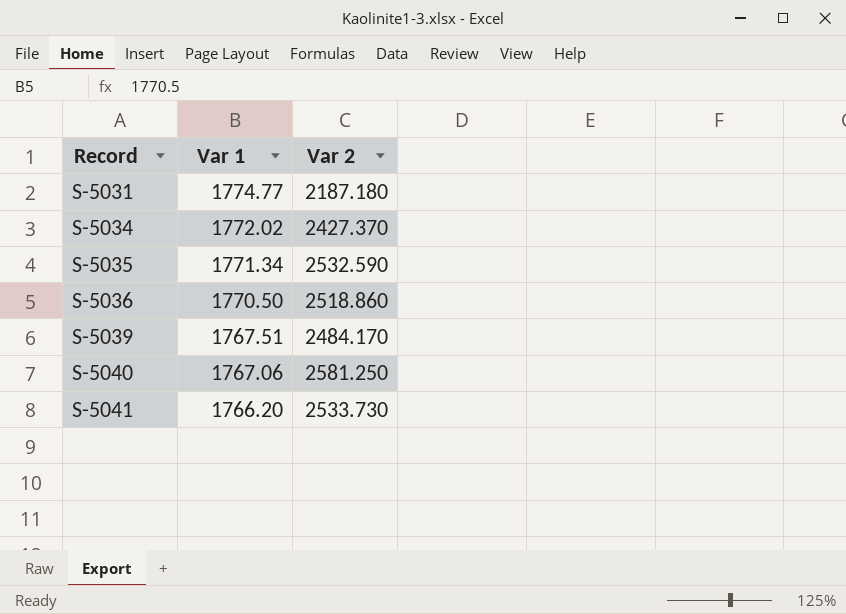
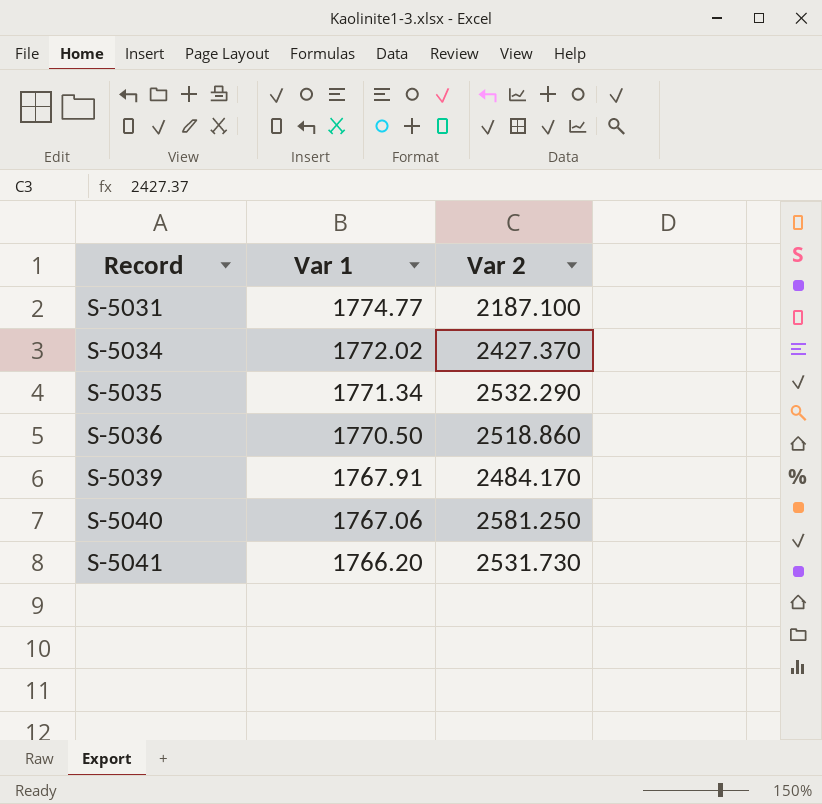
S-5031 | Var 2: 2187.180 -> 2187.100
S-5035 | Var 2: 2532.590 -> 2532.290
S-5039 | Var 1: 1767.51 -> 1767.91
S-5041 | Var 2: 2533.730 -> 2531.730

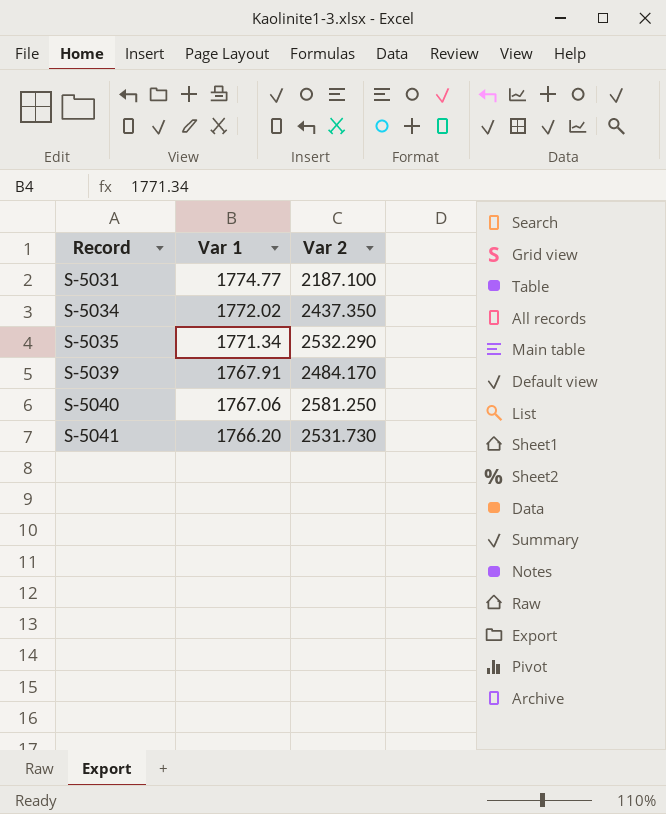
row S-5036: 1770.50 | 2518.860 -> none
S-5034 | Var 2: 2427.370 -> 2437.350

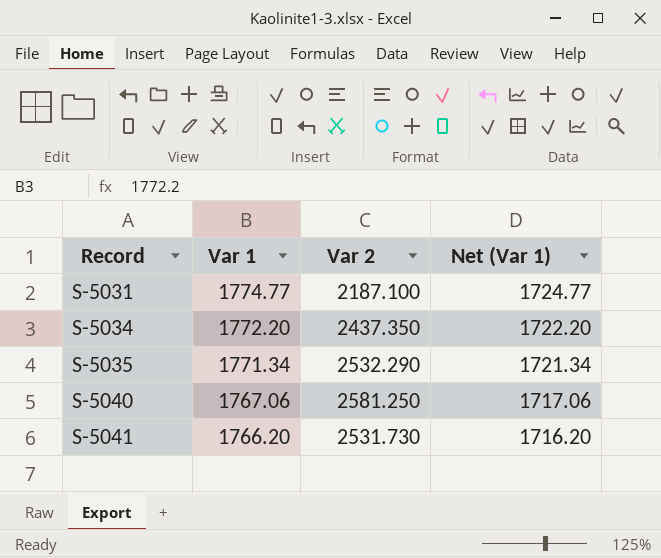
column Net (Var 1) | formula: none -> [Var 1] - 50
row S-5039: 1767.91 | 2484.170 -> none
S-5034 | Var 1: 1772.02 -> 1772.20

